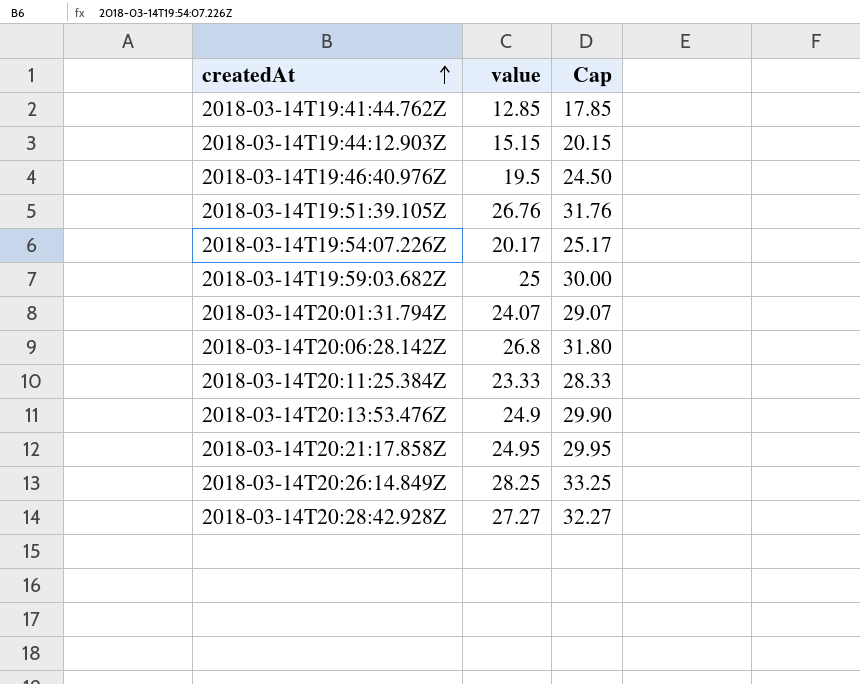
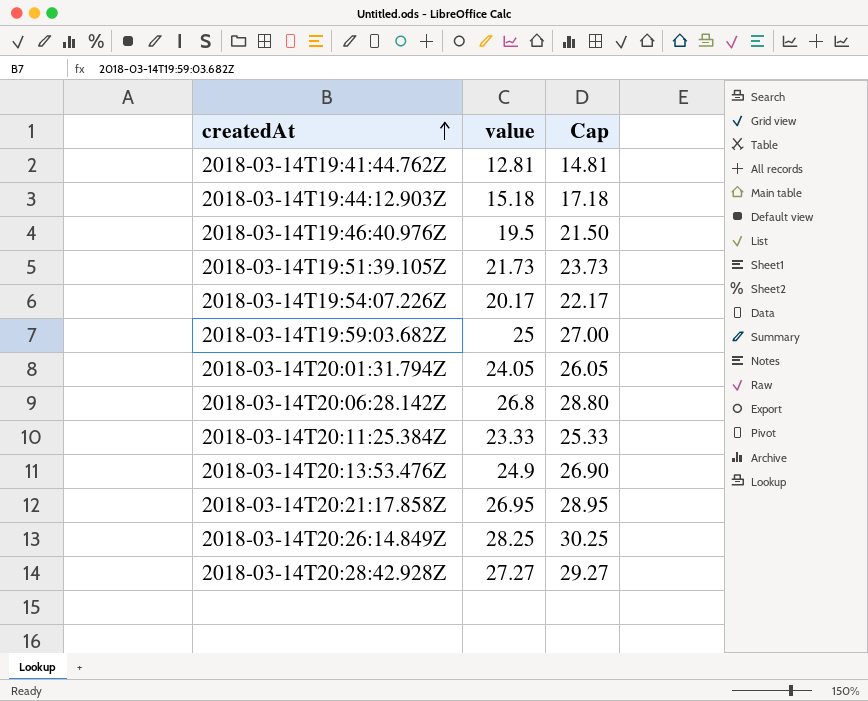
column Cap | formula: [value] + 5 -> [value] + 2
2018-03-14T19:41:44.762Z | value: 12.85 -> 12.81
2018-03-14T19:44:12.903Z | value: 15.15 -> 15.18
2018-03-14T19:51:39.105Z | value: 26.76 -> 21.73
2018-03-14T20:01:31.794Z | value: 24.07 -> 24.05
2018-03-14T20:21:17.858Z | value: 24.95 -> 26.95

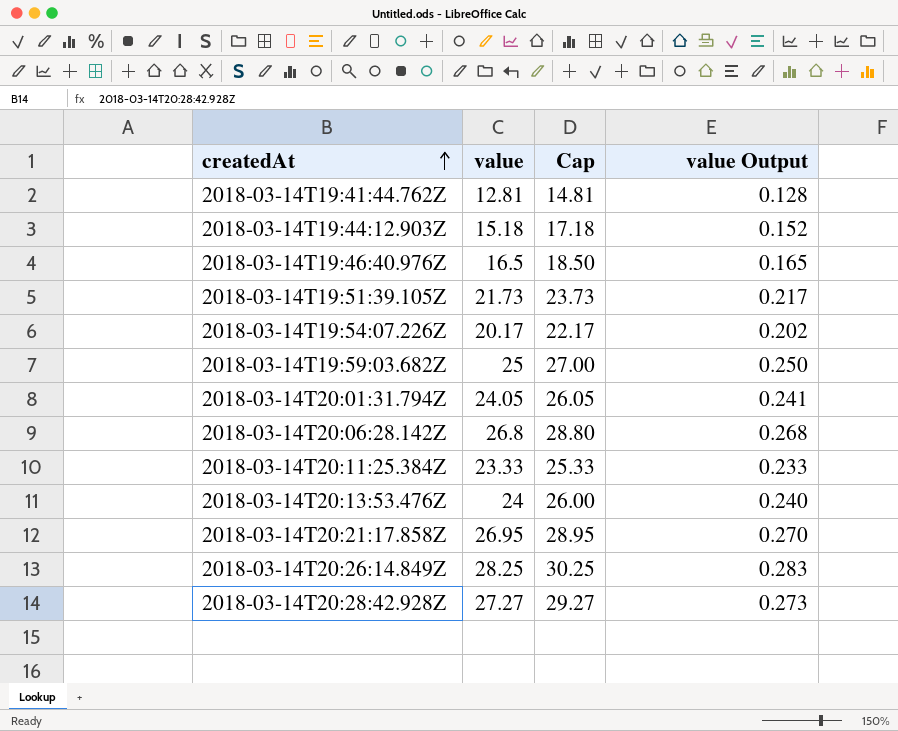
column value Output | formula: none -> [value] * 0.01
2018-03-14T19:46:40.976Z | value: 19.5 -> 16.5
2018-03-14T19:46:40.976Z | Cap: 21.50 -> 18.50
2018-03-14T20:13:53.476Z | value: 24.9 -> 24
2018-03-14T20:13:53.476Z | Cap: 26.90 -> 26.00

